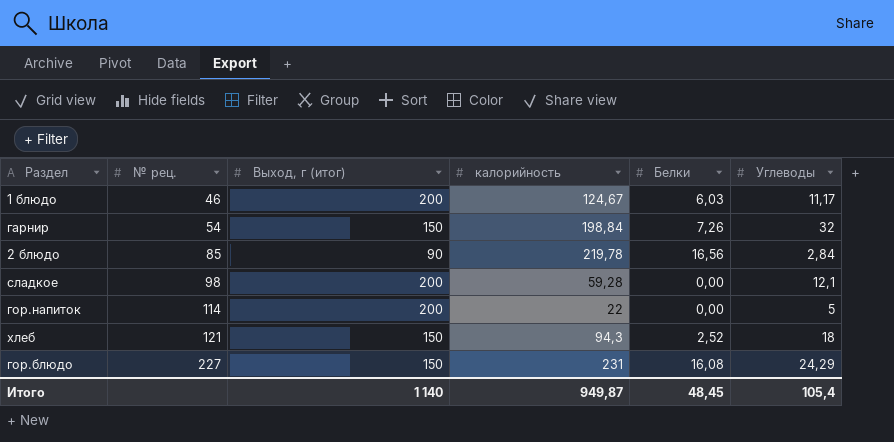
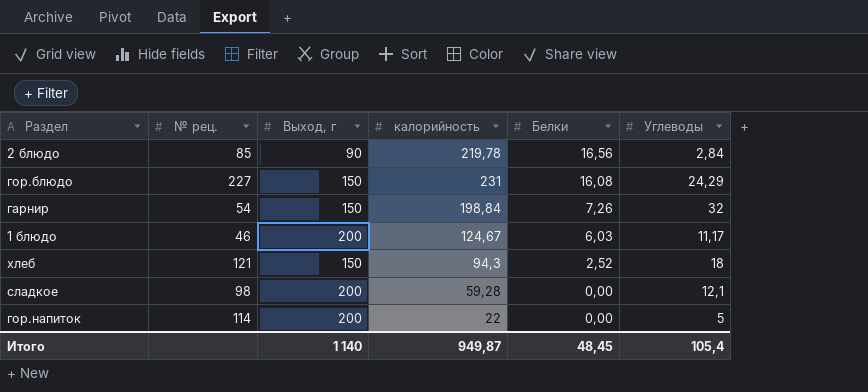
row order: № рец. ascending -> Белки descending
column name: Выход, г (итог) -> Выход, г

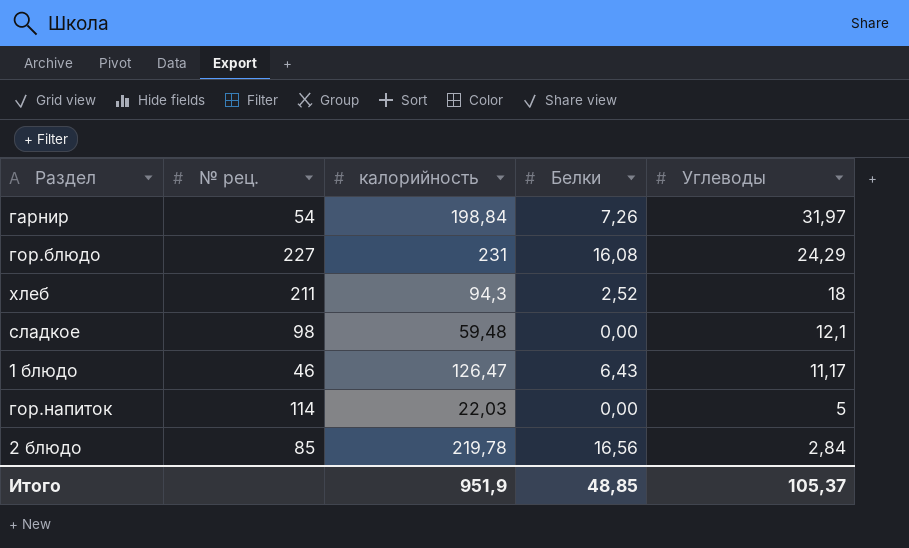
row order: Белки descending -> Углеводы descending
column Выход, г | position: 3 -> none
гарнир | Углеводы: 32 -> 31,97
хлеб | № рец.: 121 -> 211
сладкое | калорийность: 59,28 -> 59,48
1 блюдо | калорийность: 124,67 -> 126,47
1 блюдо | Белки: 6,03 -> 6,43
гор.напиток | калорийность: 22 -> 22,03
Итого | калорийность: 949,87 -> 951,9
Итого | Белки: 48,45 -> 48,85
Итого | Углеводы: 105,4 -> 105,37

